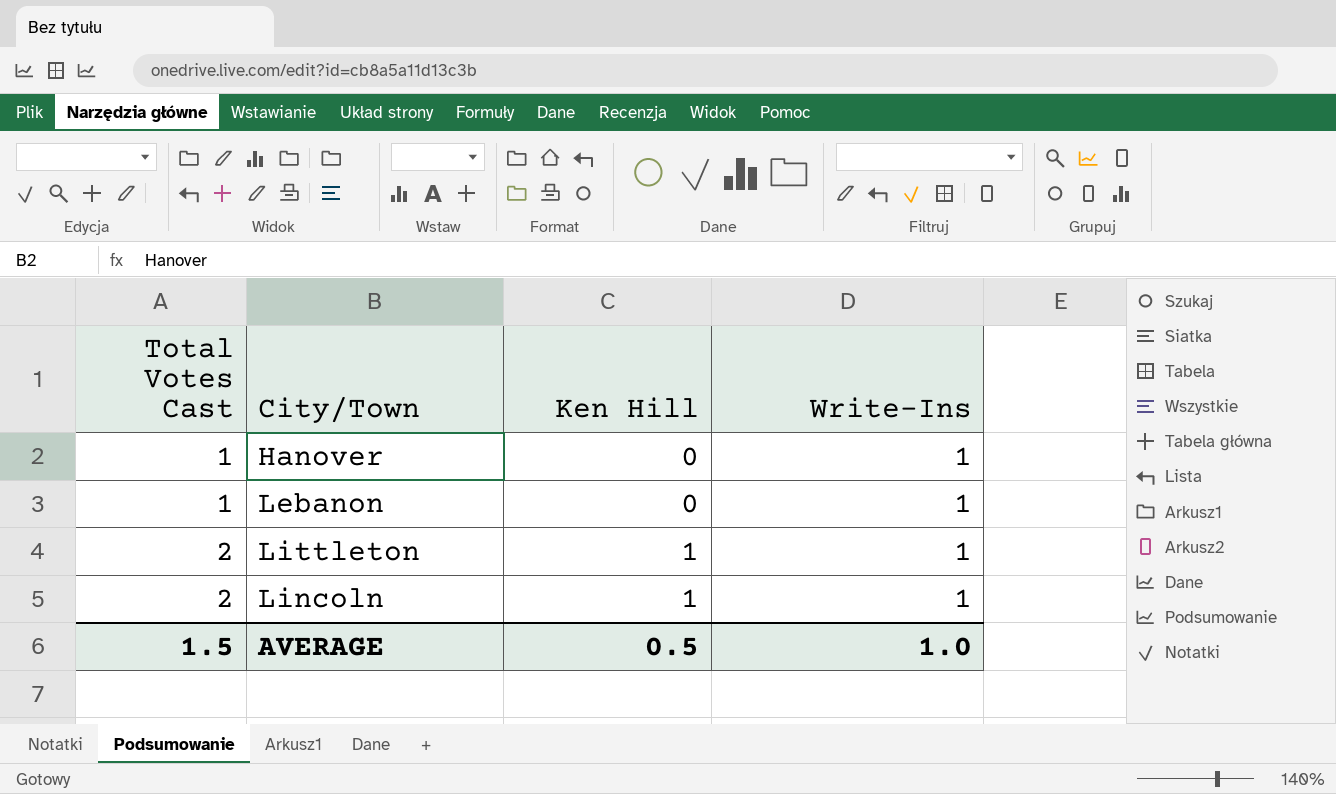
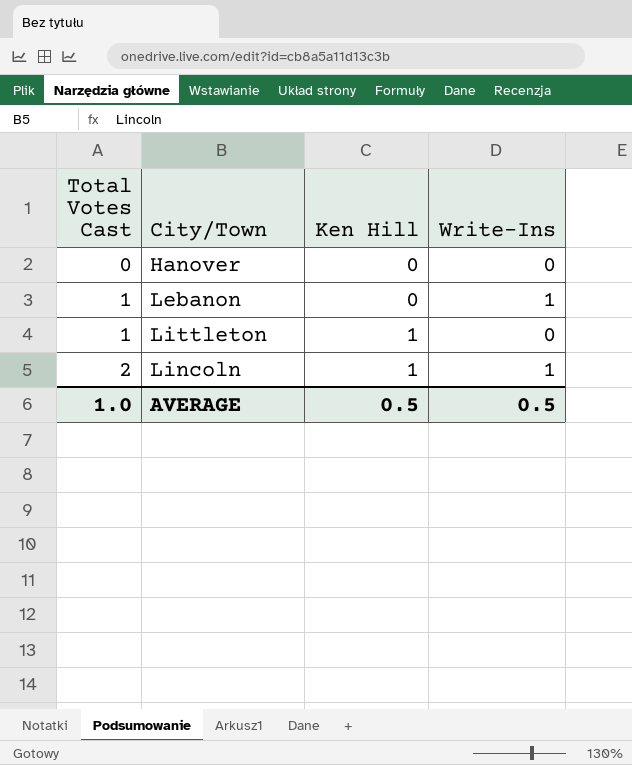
Hanover | Total Votes Cast: 1 -> 0
Hanover | Write-Ins: 1 -> 0
Littleton | Total Votes Cast: 2 -> 1
Littleton | Write-Ins: 1 -> 0
AVERAGE | Total Votes Cast: 1.5 -> 1.0
AVERAGE | Write-Ins: 1.0 -> 0.5

